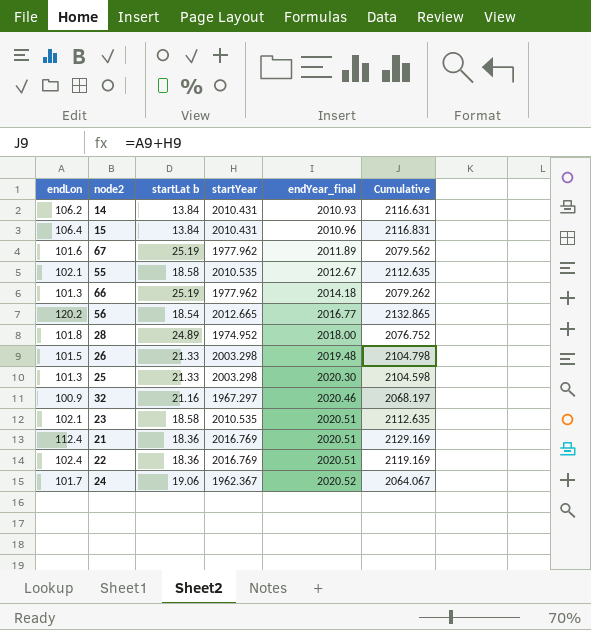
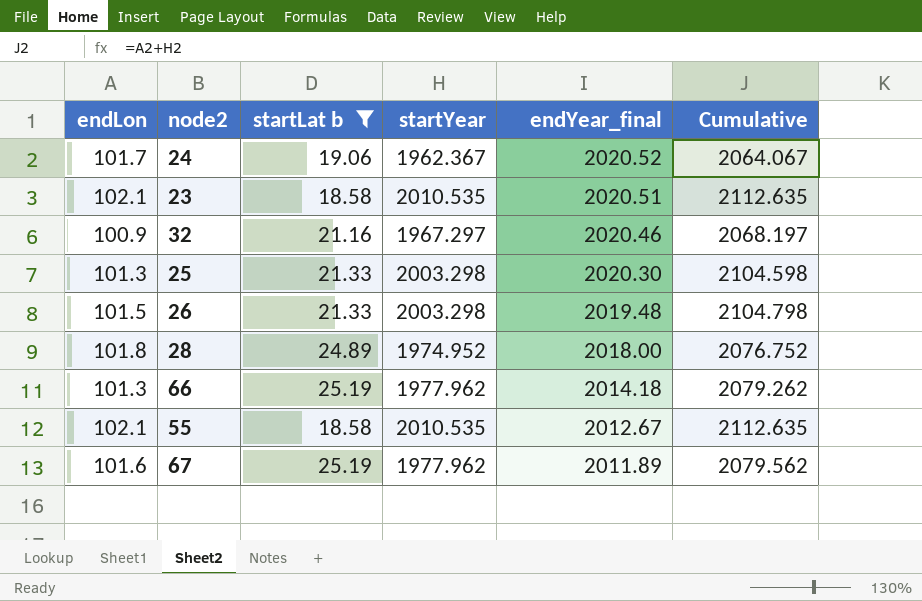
filter: none -> startLat b >= 18.58
row order: endYear_final ascending -> endYear_final descending

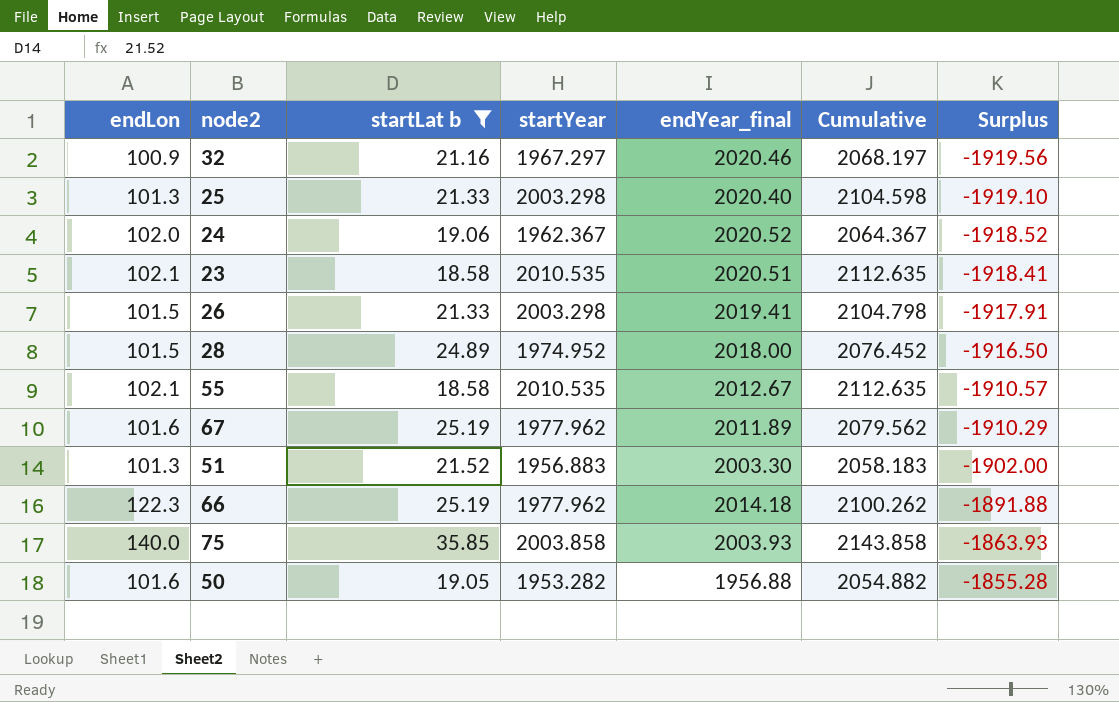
row order: endYear_final descending -> Surplus ascending
column Surplus | formula: none -> [endLon] - [endYear_final]
25 | endYear_final: 2020.30 -> 2020.40
24 | endLon: 101.7 -> 102.0
24 | Cumulative: 2064.067 -> 2064.367
26 | endYear_final: 2019.48 -> 2019.41
28 | endLon: 101.8 -> 101.5
28 | Cumulative: 2076.752 -> 2076.452
row 51: none -> 101.3 | 21.52 | 1956.883 | 2003.30 | 2058.183 | -1902.00
66 | endLon: 101.3 -> 122.3
66 | Cumulative: 2079.262 -> 2100.262
row 75: none -> 140.0 | 35.85 | 2003.858 | 2003.93 | 2143.858 | -1863.93
row 50: none -> 101.6 | 19.05 | 1953.282 | 1956.88 | 2054.882 | -1855.28

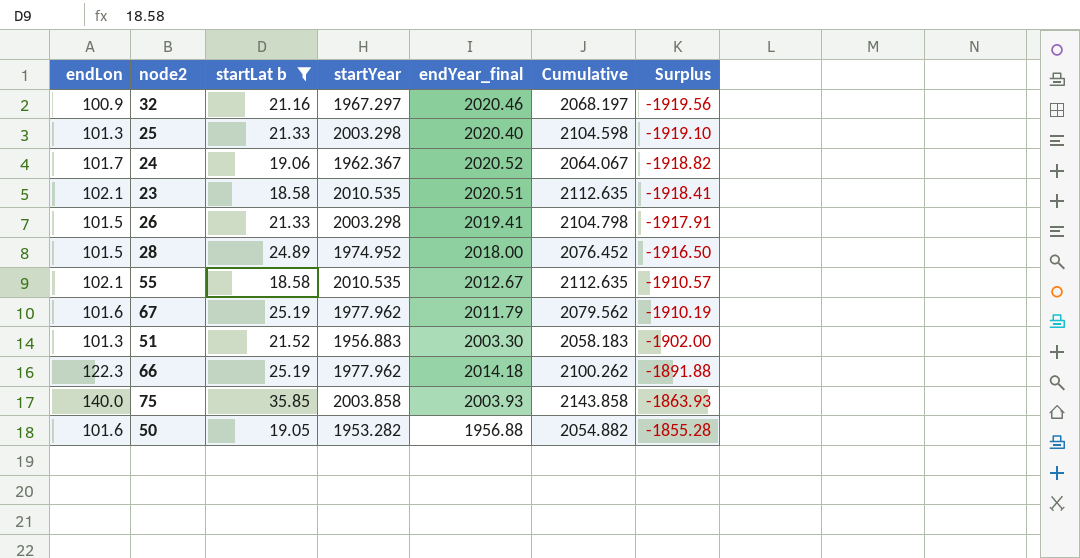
24 | endLon: 102.0 -> 101.7
24 | Cumulative: 2064.367 -> 2064.067
24 | Surplus: -1918.52 -> -1918.82
67 | endYear_final: 2011.89 -> 2011.79
67 | Surplus: -1910.29 -> -1910.19

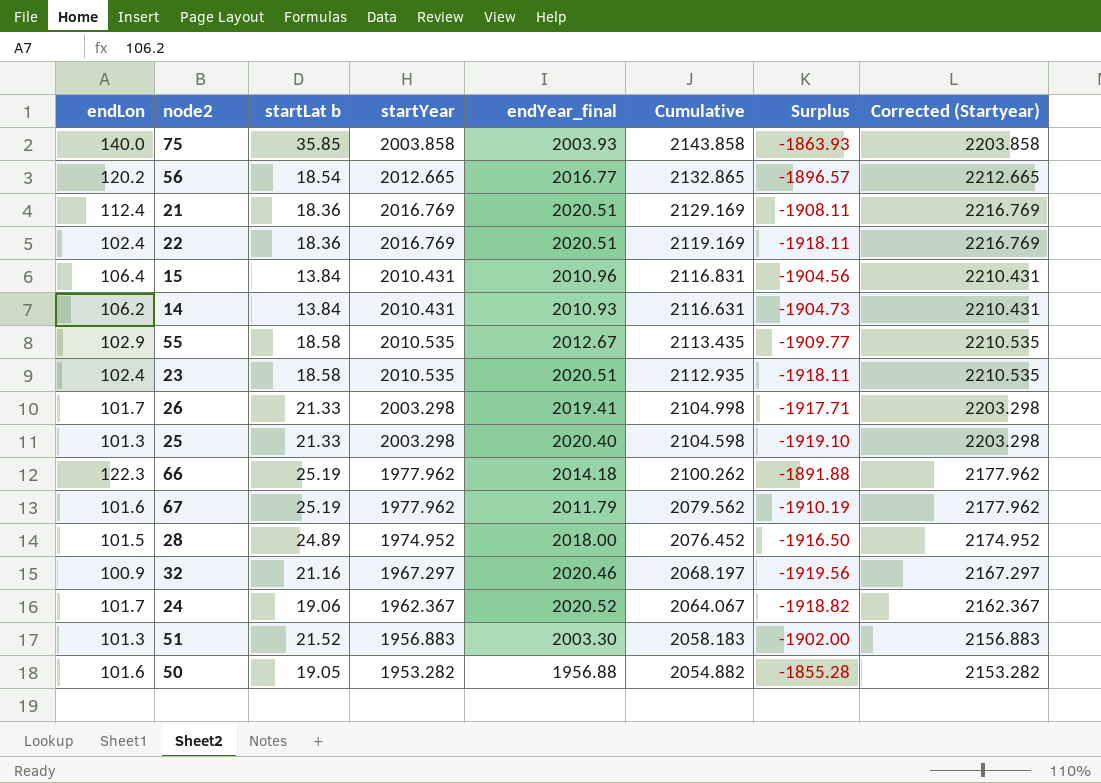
filter: startLat b >= 18.58 -> none
row order: Surplus ascending -> Cumulative descending
column Corrected (Startyear) | formula: none -> [startYear] + 200
55 | endLon: 102.1 -> 102.9
55 | Cumulative: 2112.635 -> 2113.435
55 | Surplus: -1910.57 -> -1909.77
23 | endLon: 102.1 -> 102.4
23 | Cumulative: 2112.635 -> 2112.935
23 | Surplus: -1918.41 -> -1918.11
26 | endLon: 101.5 -> 101.7
26 | Cumulative: 2104.798 -> 2104.998
26 | Surplus: -1917.91 -> -1917.71

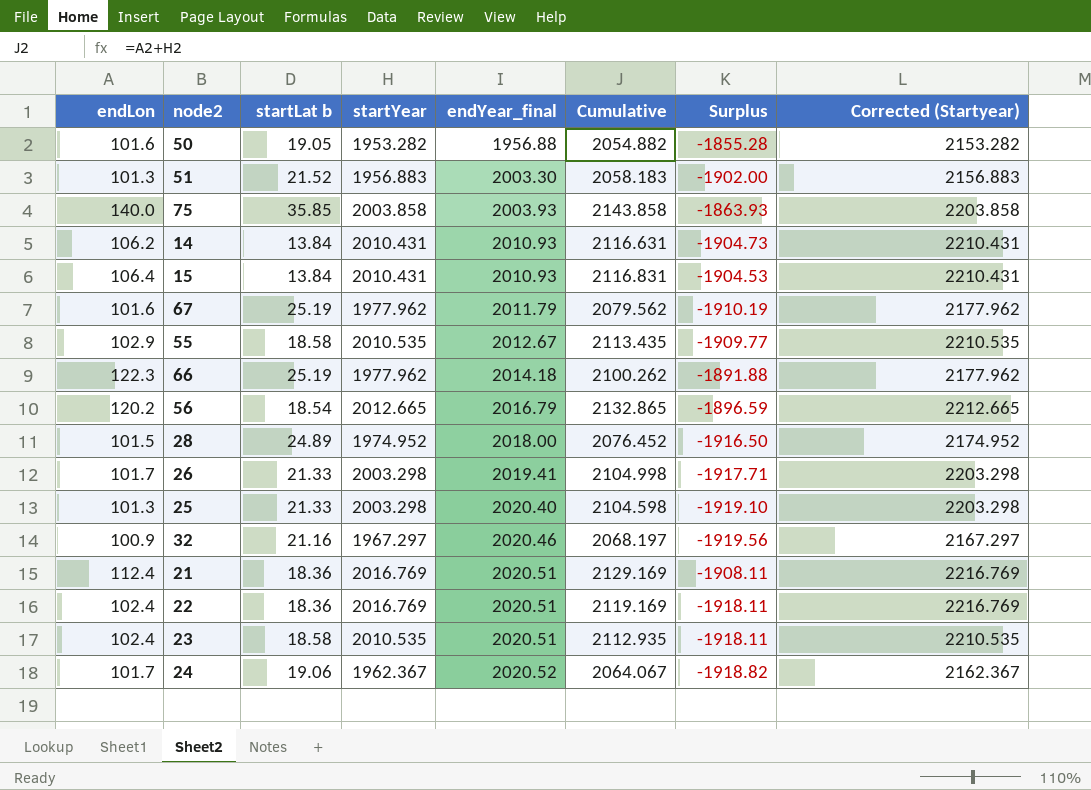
row order: Cumulative descending -> endYear_final ascending
15 | endYear_final: 2010.96 -> 2010.93
15 | Surplus: -1904.56 -> -1904.53
56 | endYear_final: 2016.77 -> 2016.79
56 | Surplus: -1896.57 -> -1896.59

